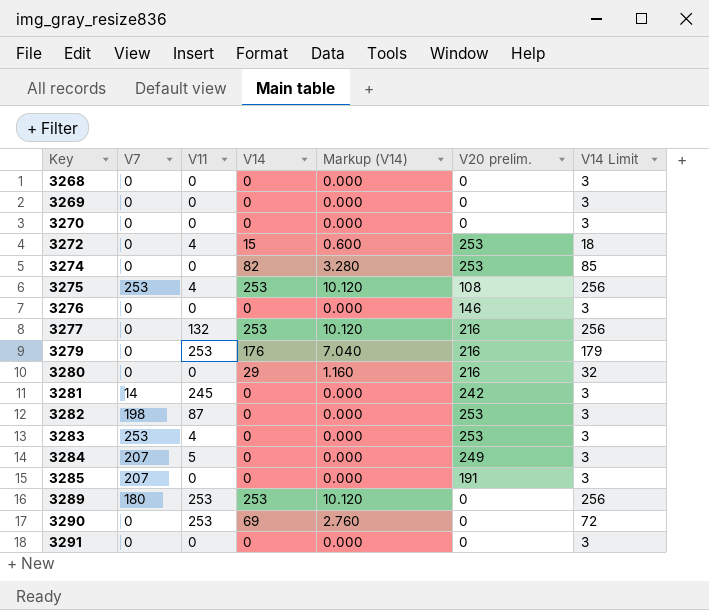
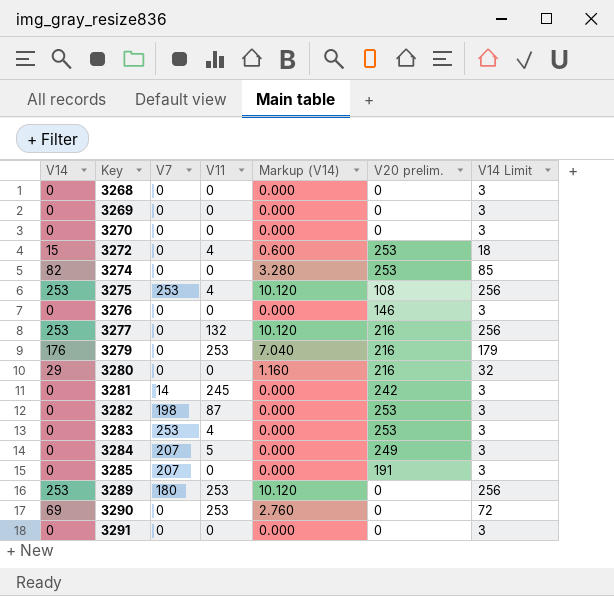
column V14 | position: 4 -> 1

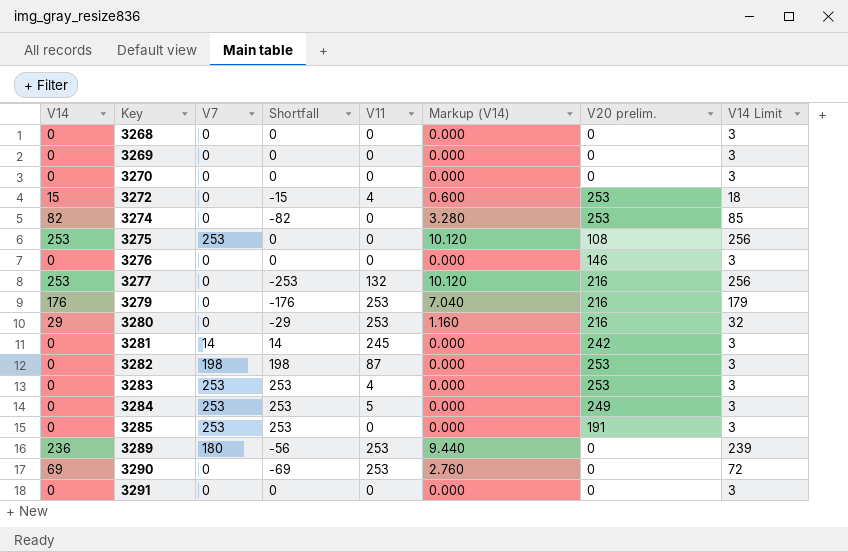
column Shortfall | formula: none -> [V7] - [V14]
3275 | V11: 4 -> 0
3280 | V11: 0 -> 253
3284 | V7: 207 -> 253
3285 | V7: 207 -> 253
3289 | V14: 253 -> 236
3289 | Markup (V14): 10.120 -> 9.440
3289 | V14 Limit: 256 -> 239

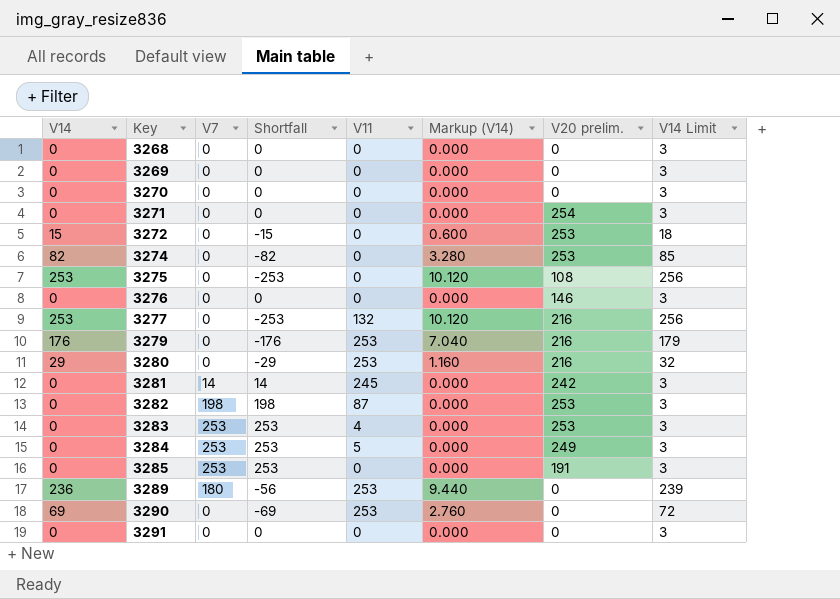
row 3271: none -> 0 | 0 | 0 | 0 | 0.000 | 254 | 3
3272 | V11: 4 -> 0
3275 | V7: 253 -> 0
3275 | Shortfall: 0 -> -253

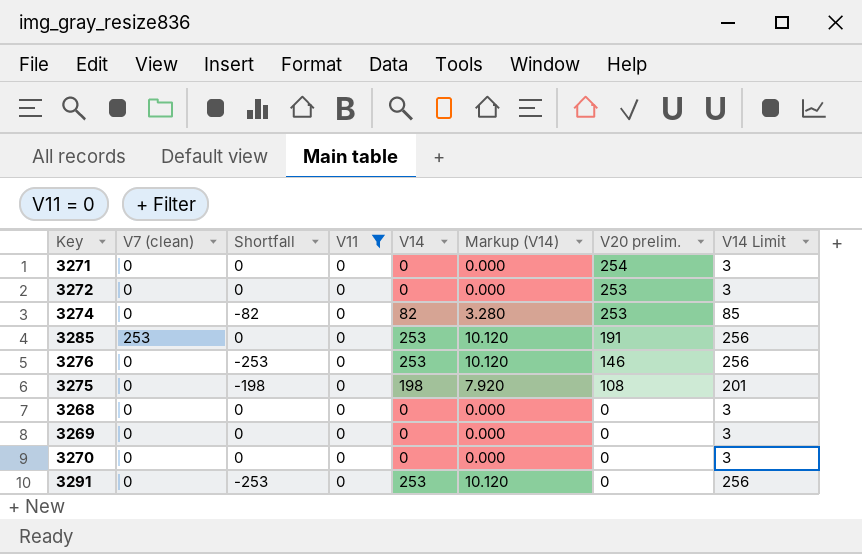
filter: none -> V11 = 0
row order: Key ascending -> V20 prelim. descending
column name: V7 -> V7 (clean)
column V14 | position: 1 -> 5
3272 | Shortfall: -15 -> 0
3272 | V14: 15 -> 0
3272 | Markup (V14): 0.600 -> 0.000
3272 | V14 Limit: 18 -> 3
3285 | Shortfall: 253 -> 0
3285 | V14: 0 -> 253
3285 | Markup (V14): 0.000 -> 10.120
3285 | V14 Limit: 3 -> 256
3276 | Shortfall: 0 -> -253
3276 | V14: 0 -> 253
3276 | Markup (V14): 0.000 -> 10.120
3276 | V14 Limit: 3 -> 256
3275 | Shortfall: -253 -> -198
3275 | V14: 253 -> 198
3275 | Markup (V14): 10.120 -> 7.920
3275 | V14 Limit: 256 -> 201
3291 | Shortfall: 0 -> -253
3291 | V14: 0 -> 253
3291 | Markup (V14): 0.000 -> 10.120
3291 | V14 Limit: 3 -> 256

